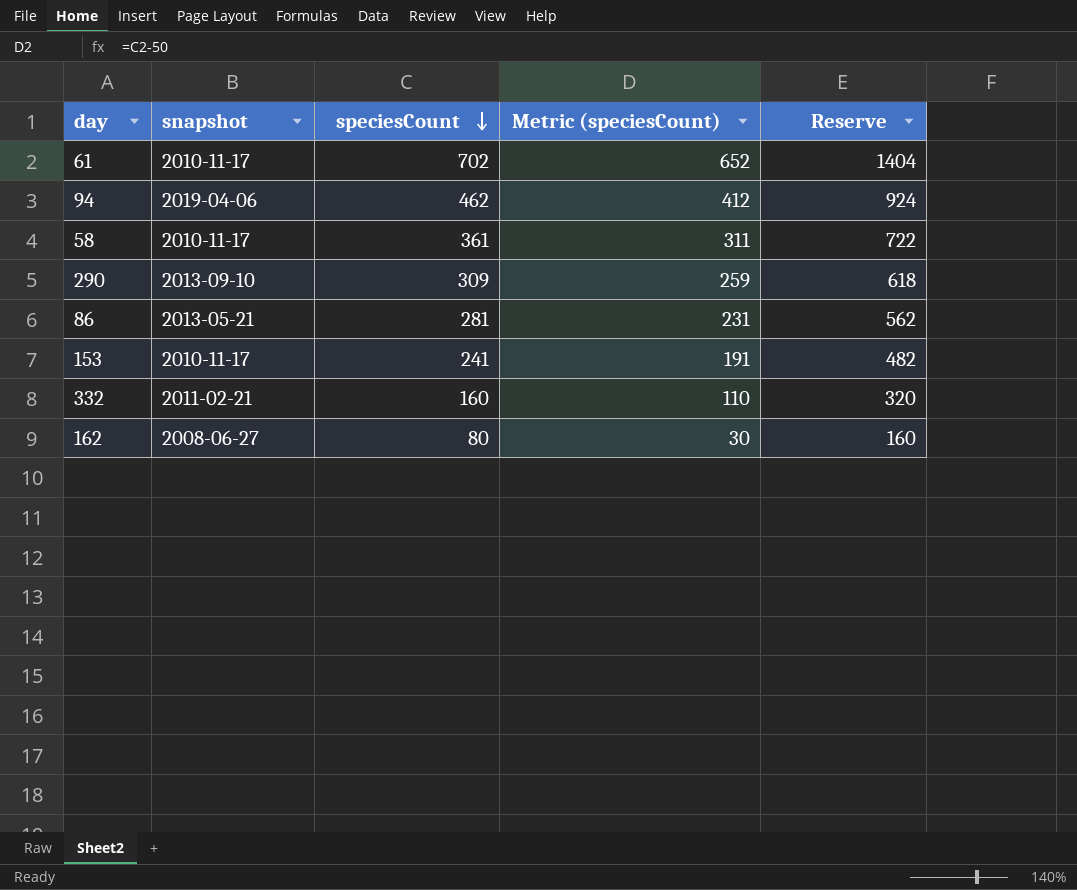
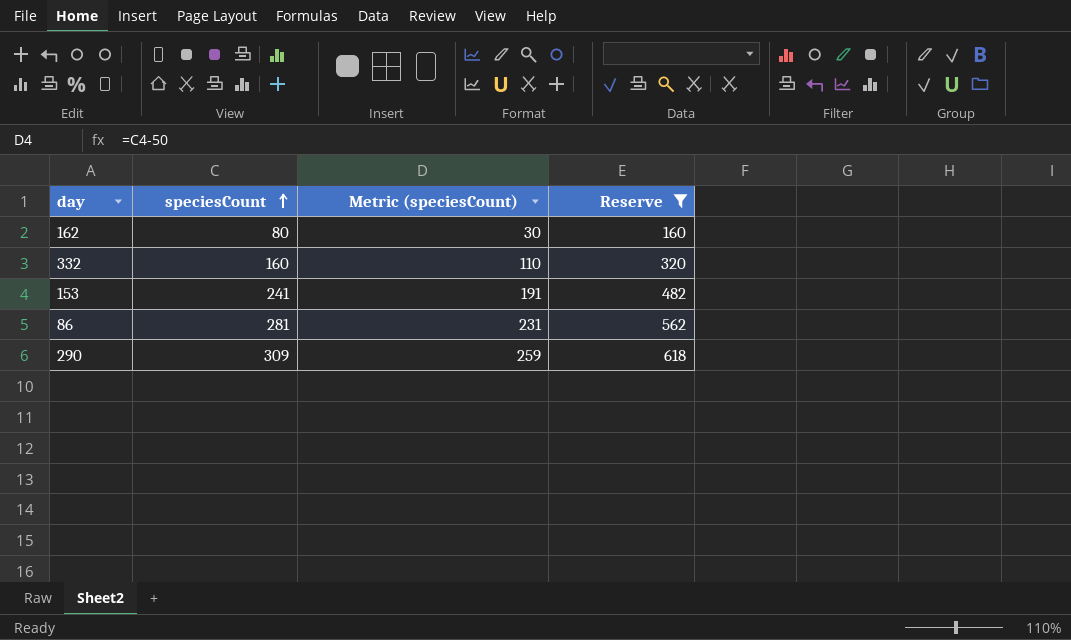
filter: none -> Reserve <= 618
row order: speciesCount descending -> speciesCount ascending
column snapshot | position: 2 -> none

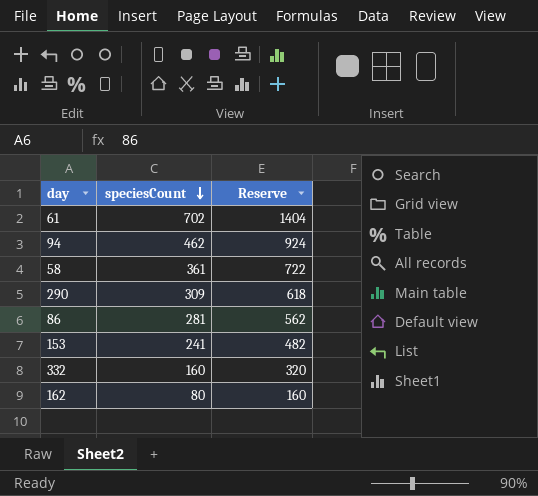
filter: Reserve <= 618 -> none
row order: speciesCount ascending -> speciesCount descending
column Metric (speciesCount) | formula: [speciesCount] - 50 -> none

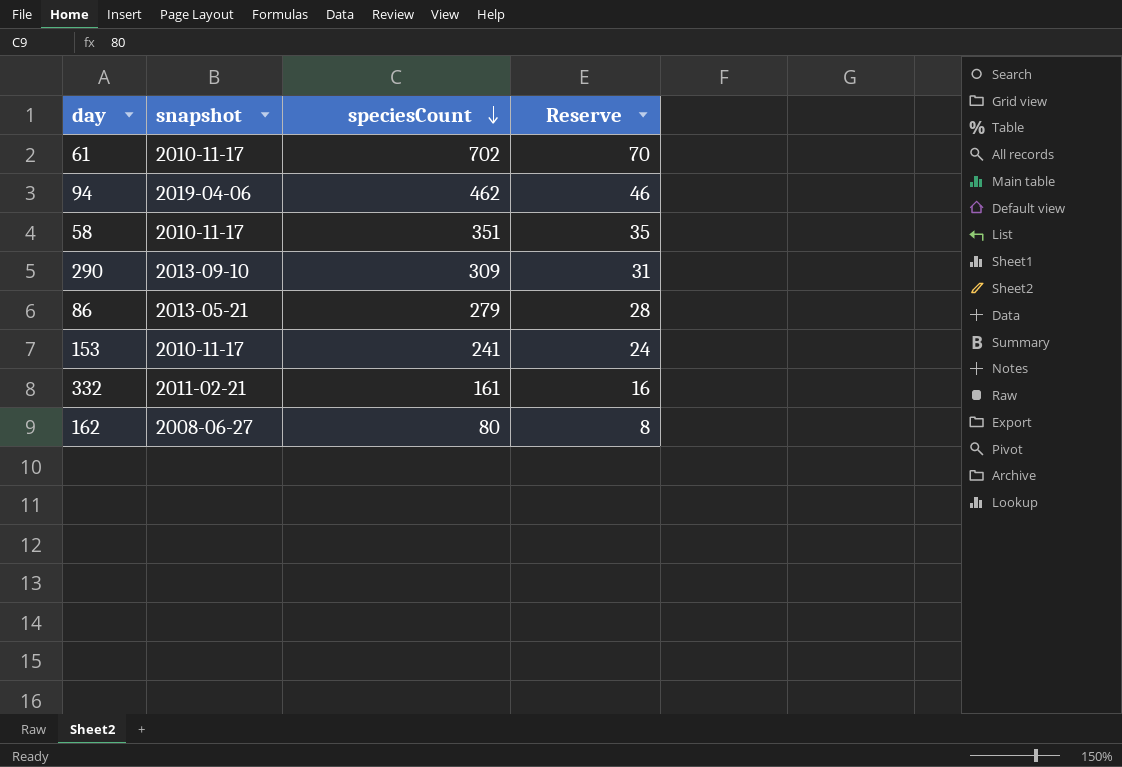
column snapshot | position: none -> 2
column Reserve | formula: [speciesCount] * 2 -> [speciesCount] * 0.1
58 | speciesCount: 361 -> 351
86 | speciesCount: 281 -> 279
332 | speciesCount: 160 -> 161

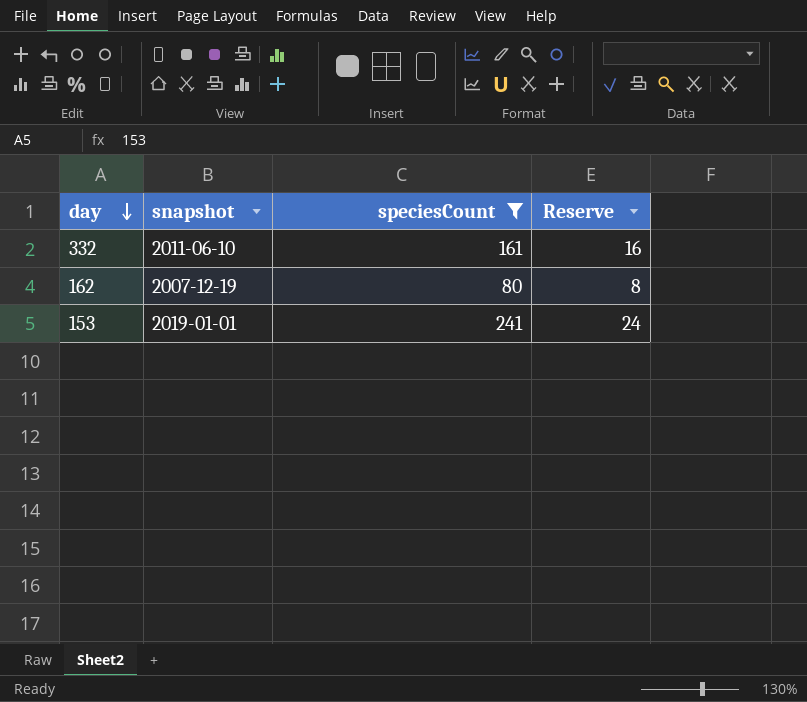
filter: none -> speciesCount <= 241
row order: speciesCount descending -> day descending
332 | snapshot: 2011-02-21 -> 2011-06-10
162 | snapshot: 2008-06-27 -> 2007-12-19
153 | snapshot: 2010-11-17 -> 2019-01-01

